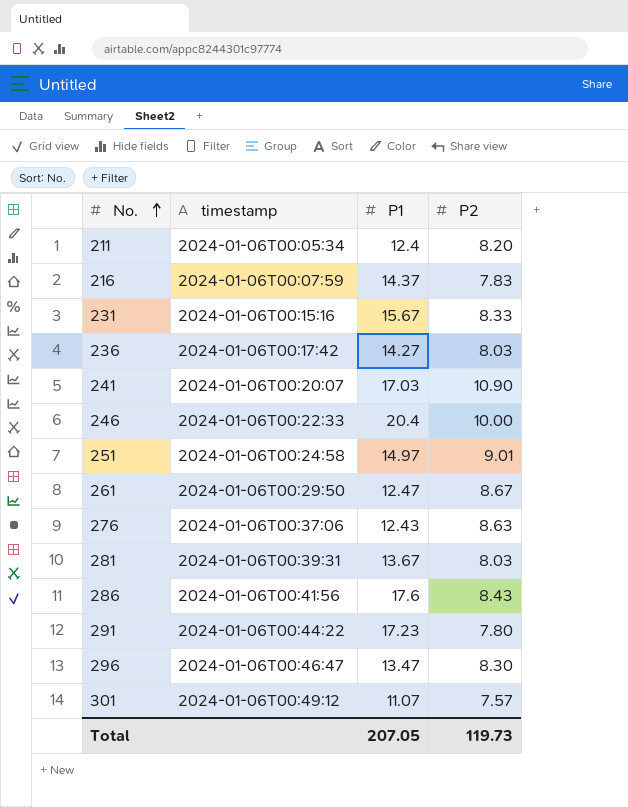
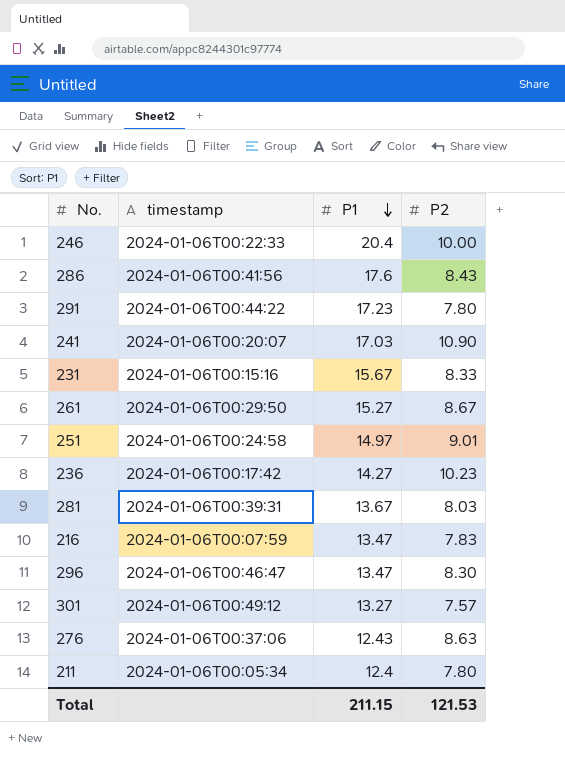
row order: No. ascending -> P1 descending
261 | P1: 12.47 -> 15.27
236 | P2: 8.03 -> 10.23
216 | P1: 14.37 -> 13.47
301 | P1: 11.07 -> 13.27
211 | P2: 8.20 -> 7.80
Total | P1: 207.05 -> 211.15
Total | P2: 119.73 -> 121.53

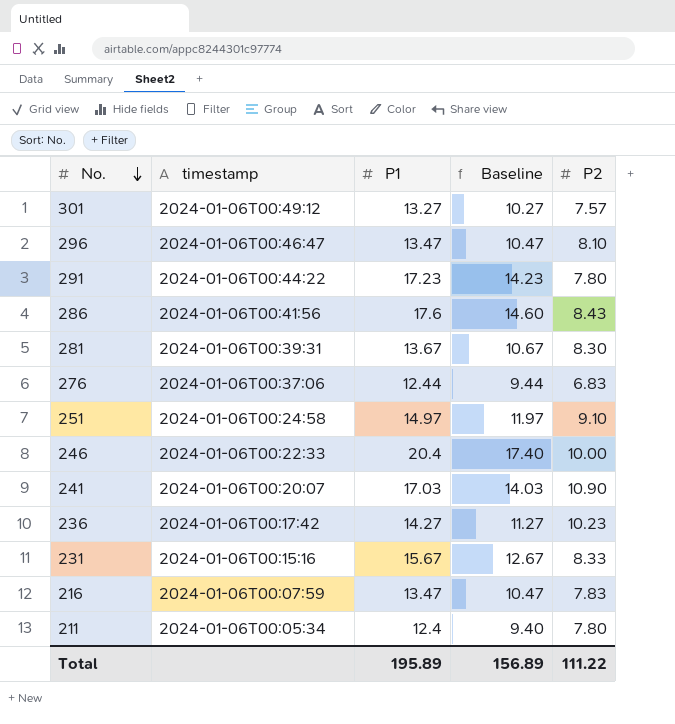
row order: P1 descending -> No. descending
column Baseline | formula: none -> [P1] - 3
row 261: 2024-01-06T00:29:50 | 15.27 | 8.67 -> none
296 | P2: 8.30 -> 8.10
281 | P2: 8.03 -> 8.30
276 | P1: 12.43 -> 12.44
276 | P2: 8.63 -> 6.83
251 | P2: 9.01 -> 9.10
Total | P1: 211.15 -> 195.89
Total | P2: 121.53 -> 111.22

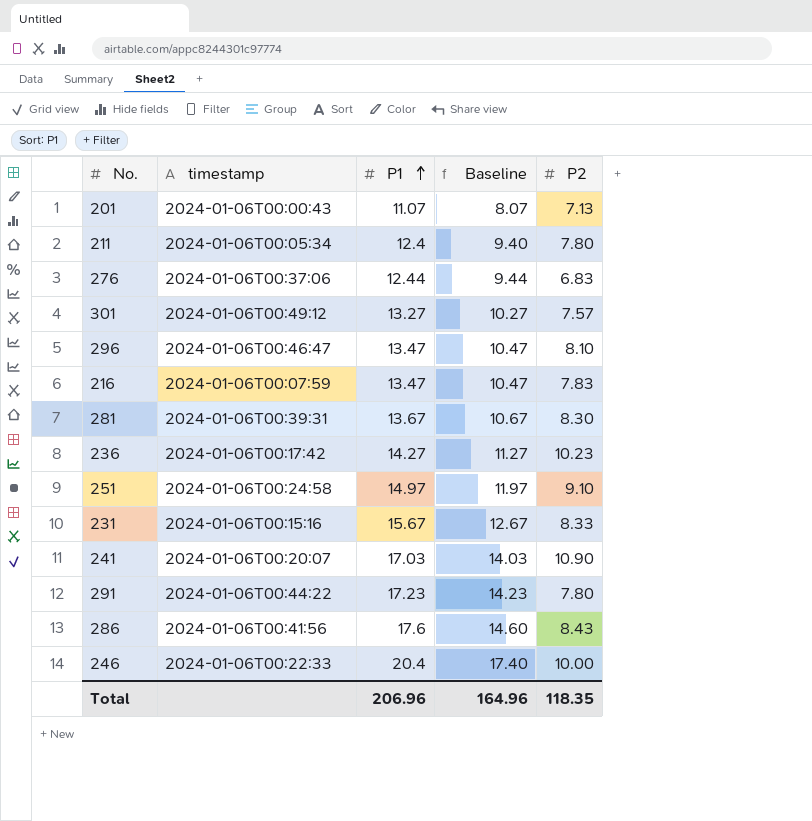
row order: No. descending -> P1 ascending
row 201: none -> 2024-01-06T00:00:43 | 11.07 | 8.07 | 7.13
Total | P1: 195.89 -> 206.96
Total | Baseline: 156.89 -> 164.96
Total | P2: 111.22 -> 118.35

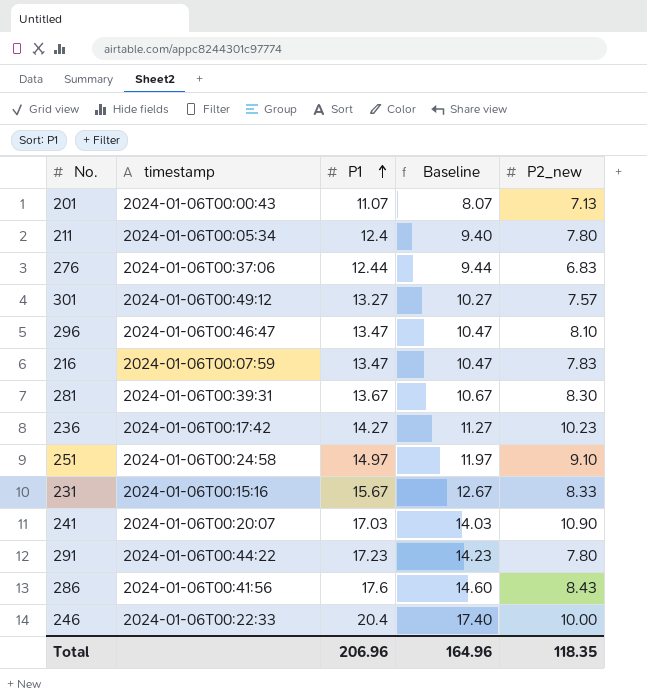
column name: P2 -> P2_new

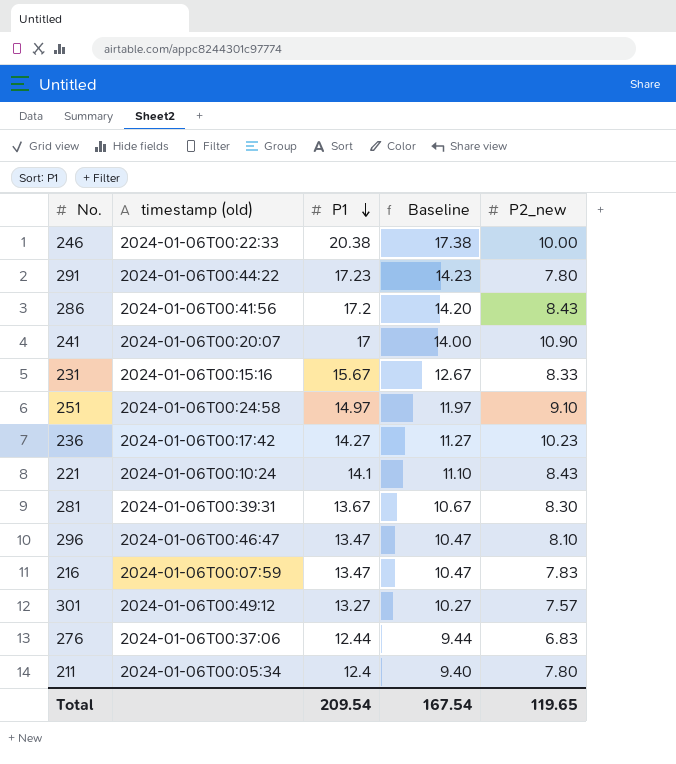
row order: P1 ascending -> P1 descending
column name: timestamp -> timestamp (old)
row 201: 2024-01-06T00:00:43 | 11.07 | 8.07 | 7.13 -> none
246 | P1: 20.4 -> 20.38
246 | Baseline: 17.40 -> 17.38
286 | P1: 17.6 -> 17.2
286 | Baseline: 14.60 -> 14.20
241 | P1: 17.03 -> 17
241 | Baseline: 14.03 -> 14.00
row 221: none -> 2024-01-06T00:10:24 | 14.1 | 11.10 | 8.43
Total | P1: 206.96 -> 209.54
Total | Baseline: 164.96 -> 167.54
Total | P2_new: 118.35 -> 119.65

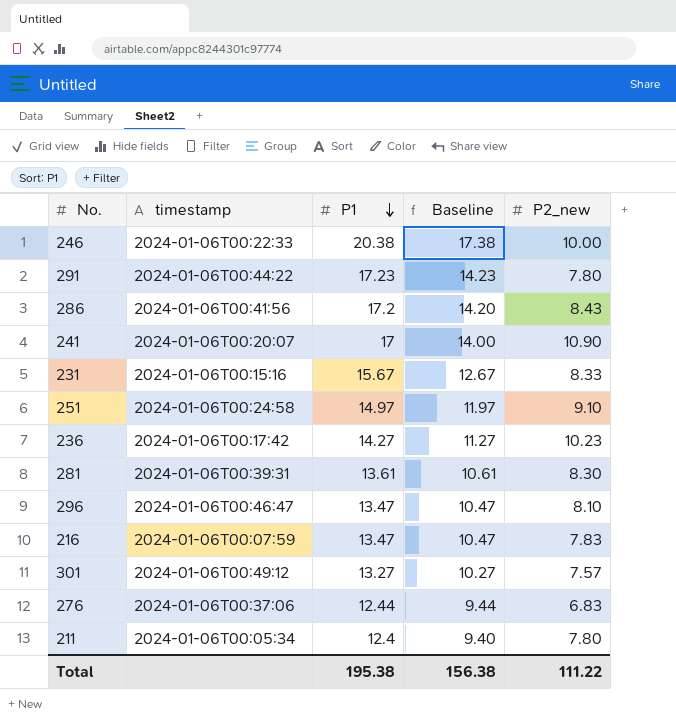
column name: timestamp (old) -> timestamp
row 221: 2024-01-06T00:10:24 | 14.1 | 11.10 | 8.43 -> none
281 | P1: 13.67 -> 13.61
281 | Baseline: 10.67 -> 10.61
Total | P1: 209.54 -> 195.38
Total | Baseline: 167.54 -> 156.38
Total | P2_new: 119.65 -> 111.22

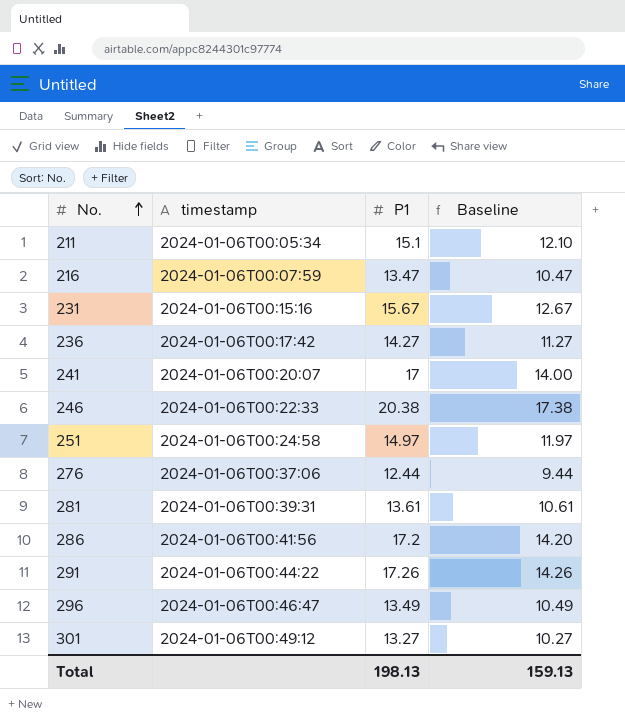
row order: P1 descending -> No. ascending
column P2_new | position: 5 -> none
211 | P1: 12.4 -> 15.1
211 | Baseline: 9.40 -> 12.10
291 | P1: 17.23 -> 17.26
291 | Baseline: 14.23 -> 14.26
296 | P1: 13.47 -> 13.49
296 | Baseline: 10.47 -> 10.49
Total | P1: 195.38 -> 198.13
Total | Baseline: 156.38 -> 159.13

